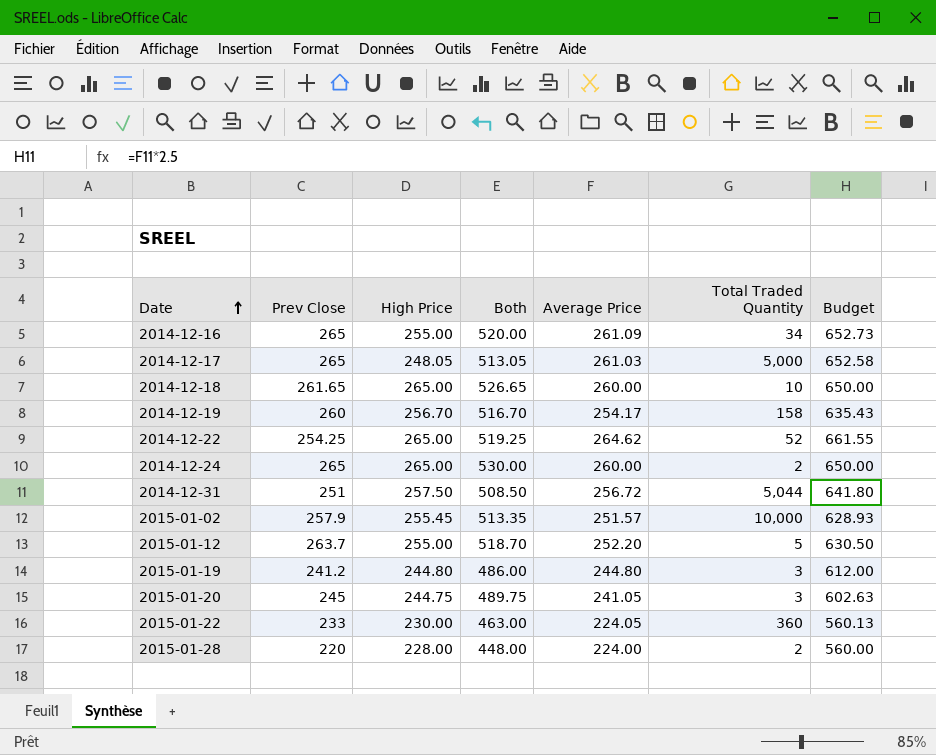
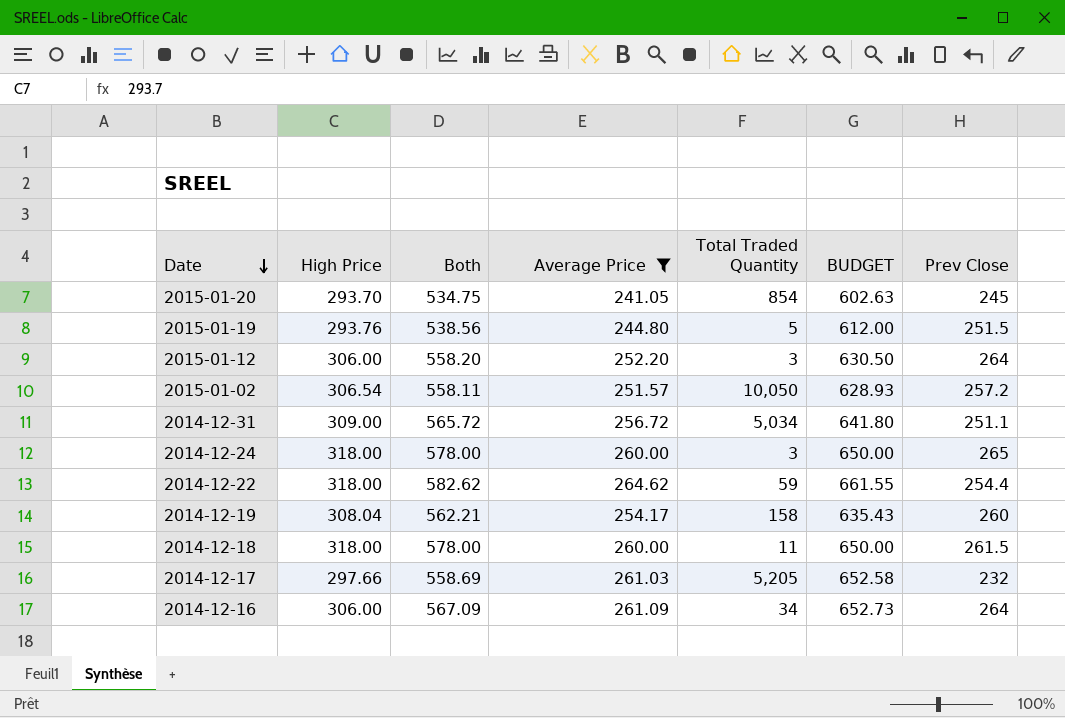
filter: none -> Average Price >= 241.05
row order: Date ascending -> Date descending
column Both | formula: [Prev Close] + [High Price] -> [High Price] + [Average Price]
column name: Budget -> BUDGET
column Prev Close | position: 2 -> 7
2015-01-20 | High Price: 244.75 -> 293.70
2015-01-20 | Total Traded Quantity: 3 -> 854
2015-01-19 | High Price: 244.80 -> 293.76
2015-01-19 | Total Traded Quantity: 3 -> 5
2015-01-19 | Prev Close: 241.2 -> 251.5
2015-01-12 | High Price: 255.00 -> 306.00
2015-01-12 | Total Traded Quantity: 5 -> 3
2015-01-12 | Prev Close: 263.7 -> 264
2015-01-02 | High Price: 255.45 -> 306.54
2015-01-02 | Total Traded Quantity: 10,000 -> 10,050
2015-01-02 | Prev Close: 257.9 -> 257.2
2014-12-31 | High Price: 257.50 -> 309.00
2014-12-31 | Total Traded Quantity: 5,044 -> 5,034
2014-12-31 | Prev Close: 251 -> 251.1
2014-12-24 | High Price: 265.00 -> 318.00
2014-12-24 | Total Traded Quantity: 2 -> 3
2014-12-22 | High Price: 265.00 -> 318.00
2014-12-22 | Total Traded Quantity: 52 -> 59
2014-12-22 | Prev Close: 254.25 -> 254.4
2014-12-19 | High Price: 256.70 -> 308.04
2014-12-18 | High Price: 265.00 -> 318.00
2014-12-18 | Total Traded Quantity: 10 -> 11
2014-12-18 | Prev Close: 261.65 -> 261.5
2014-12-17 | High Price: 248.05 -> 297.66
2014-12-17 | Total Traded Quantity: 5,000 -> 5,205
2014-12-17 | Prev Close: 265 -> 232
2014-12-16 | High Price: 255.00 -> 306.00
2014-12-16 | Prev Close: 265 -> 264

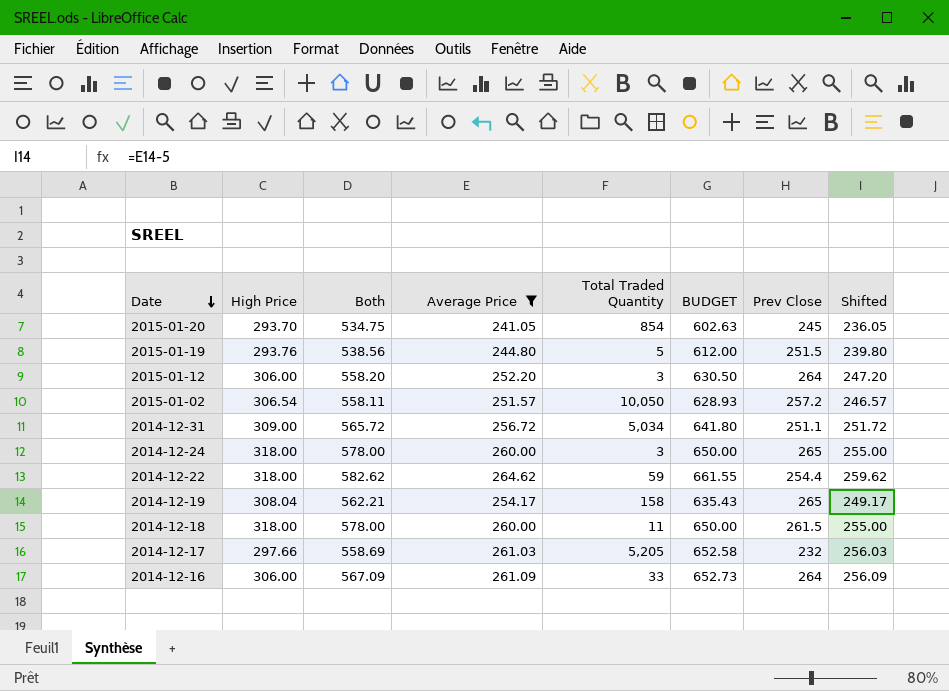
column Shifted | formula: none -> [Average Price] - 5
2014-12-19 | Prev Close: 260 -> 265
2014-12-16 | Total Traded Quantity: 34 -> 33

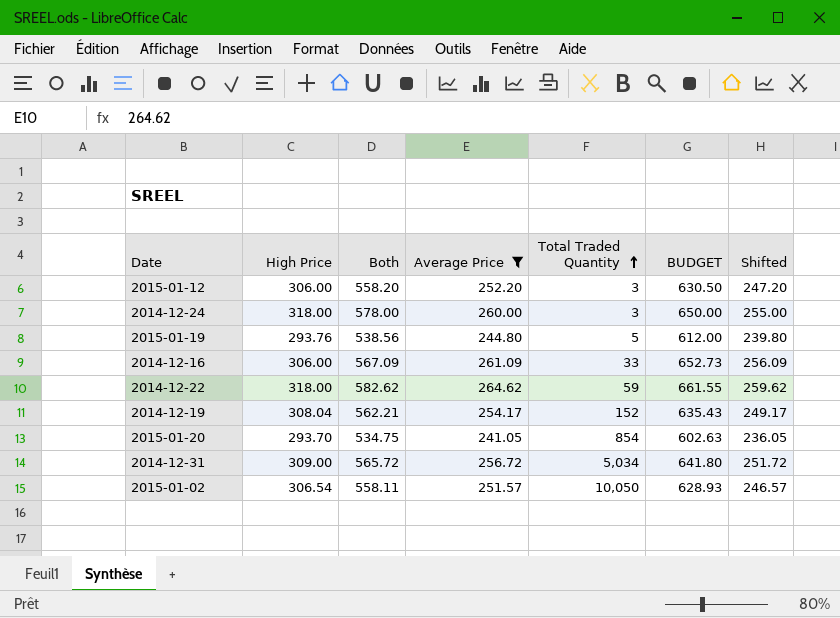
row order: Date descending -> Total Traded Quantity ascending
column Prev Close | position: 7 -> none
row 2014-12-18: 318.00 | 578.00 | 260.00 | 11 | 650.00 | 261.5 | 255.00 -> none
row 2014-12-17: 297.66 | 558.69 | 261.03 | 5,205 | 652.58 | 232 | 256.03 -> none
2014-12-19 | Total Traded Quantity: 158 -> 152

